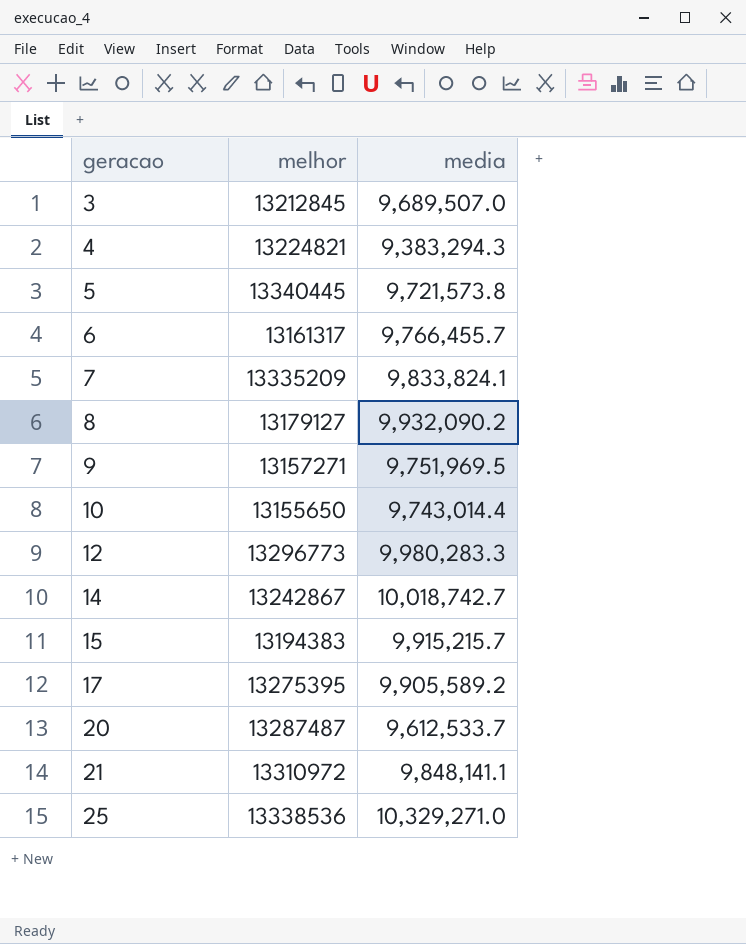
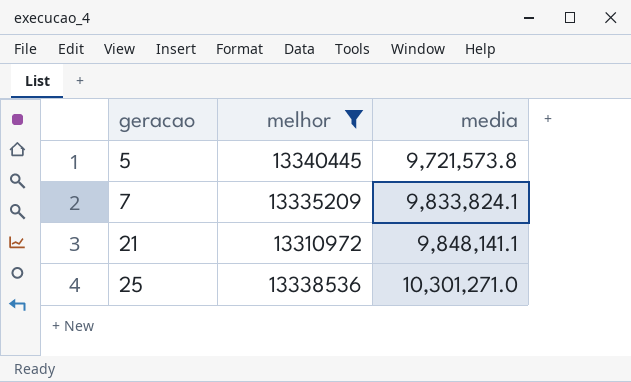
filter: none -> melhor >= 13310972
25 | media: 10,329,271.0 -> 10,301,271.0

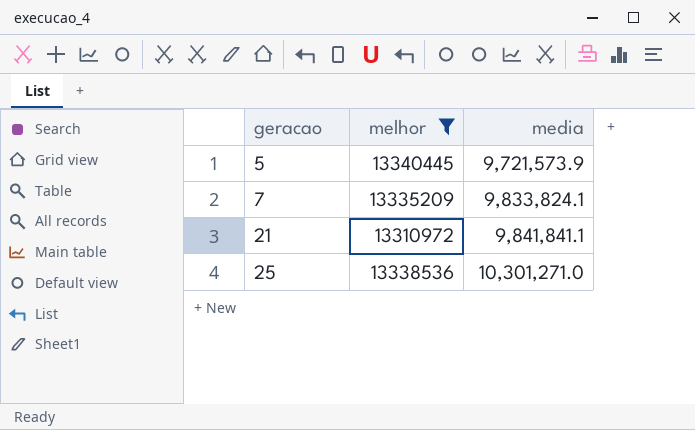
5 | media: 9,721,573.8 -> 9,721,573.9
21 | media: 9,848,141.1 -> 9,841,841.1

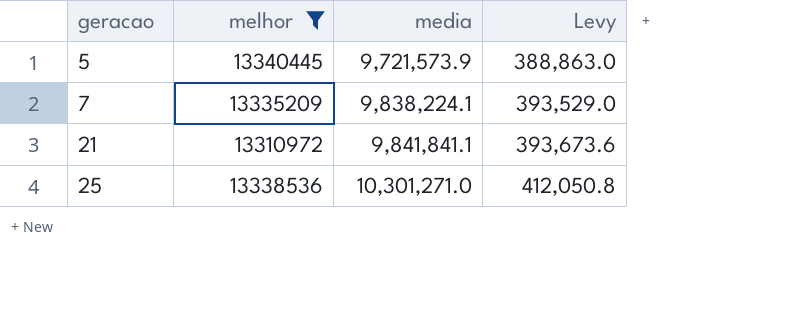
column Levy | formula: none -> [media] * 0.04
7 | media: 9,833,824.1 -> 9,838,224.1

